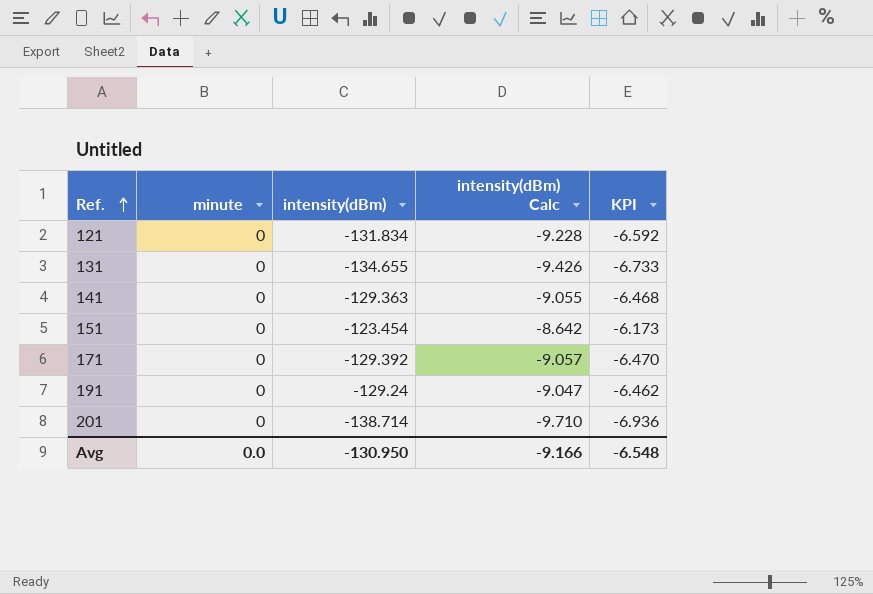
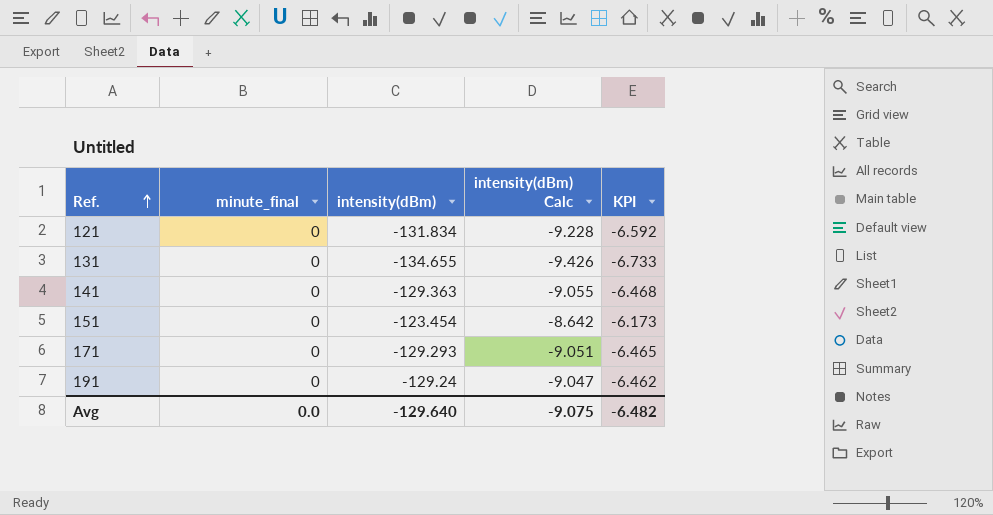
column name: minute -> minute_final
row 201: 0 | -138.714 | -9.710 | -6.936 -> none
171 | intensity(dBm): -129.392 -> -129.293
171 | intensity(dBm) Calc: -9.057 -> -9.051
171 | KPI: -6.470 -> -6.465
Avg | intensity(dBm): -130.950 -> -129.640
Avg | intensity(dBm) Calc: -9.166 -> -9.075
Avg | KPI: -6.548 -> -6.482

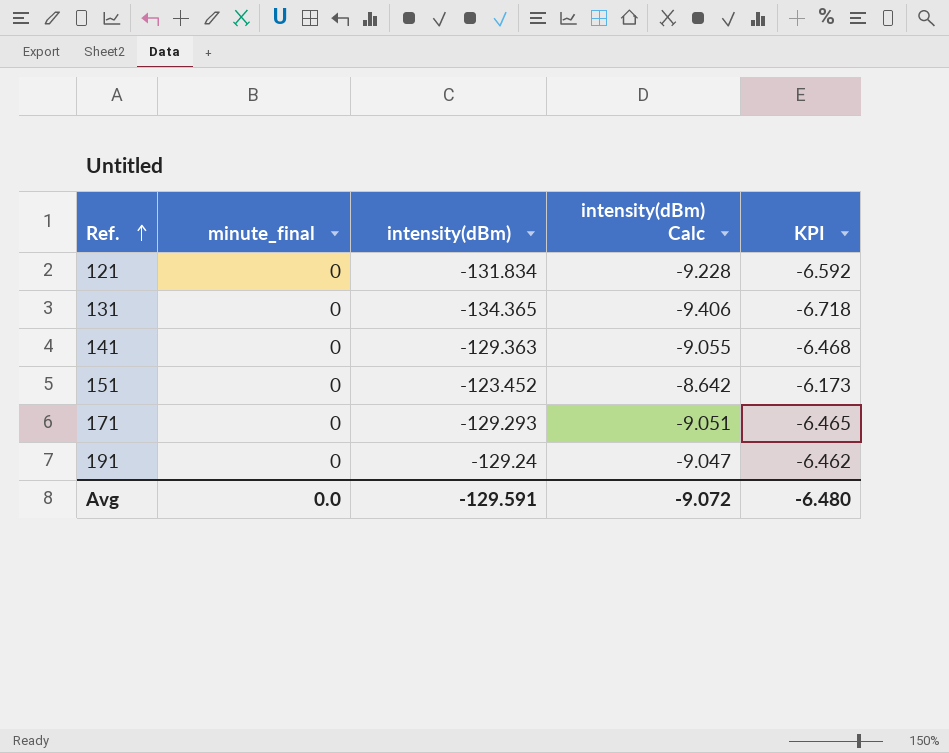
131 | intensity(dBm): -134.655 -> -134.365
131 | intensity(dBm) Calc: -9.426 -> -9.406
131 | KPI: -6.733 -> -6.718
151 | intensity(dBm): -123.454 -> -123.452
Avg | intensity(dBm): -129.640 -> -129.591
Avg | intensity(dBm) Calc: -9.075 -> -9.072
Avg | KPI: -6.482 -> -6.480

